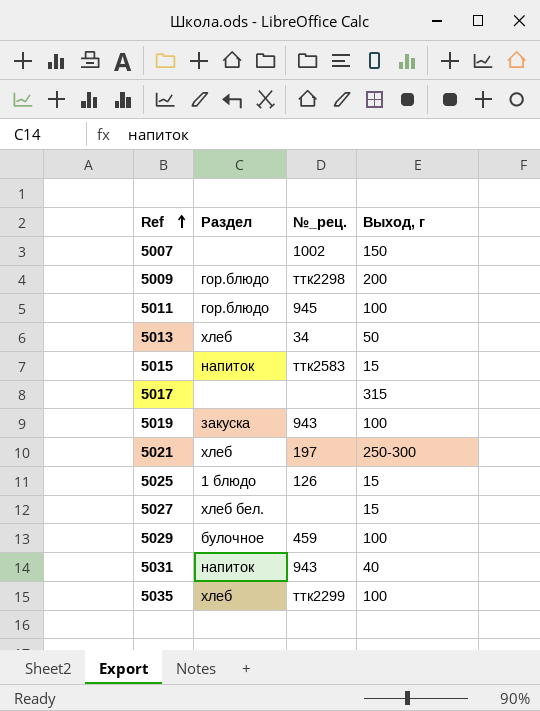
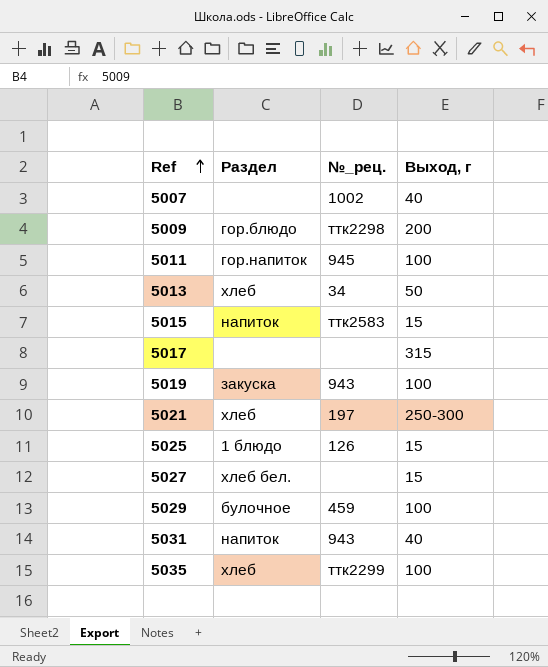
5007 | Выход, г: 150 -> 40
5011 | Раздел: гор.блюдо -> гор.напиток

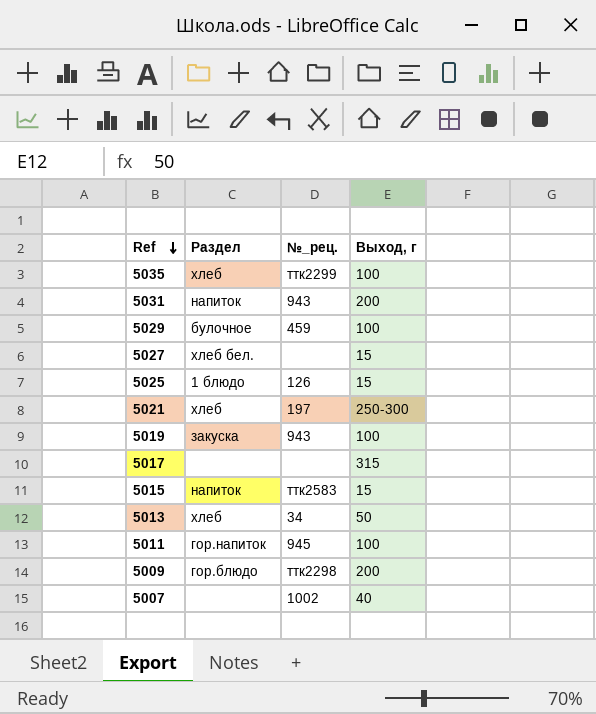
row order: Ref ascending -> Ref descending
5031 | Выход, г: 40 -> 200

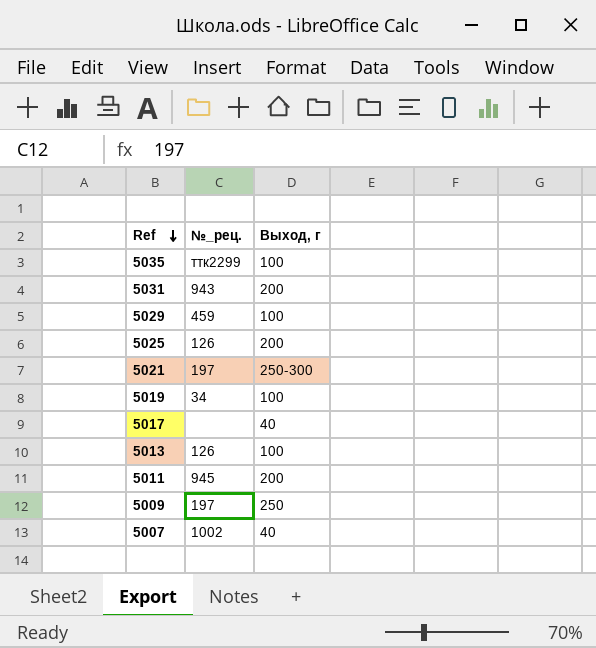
column Раздел | position: 2 -> none
row 5027: хлеб бел. | none | 15 -> none
row 5015: напиток | ттк2583 | 15 -> none
5025 | Выход, г: 15 -> 200
5019 | №_рец.: 943 -> 34
5017 | Выход, г: 315 -> 40
5013 | №_рец.: 34 -> 126
5013 | Выход, г: 50 -> 100
5011 | Выход, г: 100 -> 200
5009 | №_рец.: ттк2298 -> 197
5009 | Выход, г: 200 -> 250

